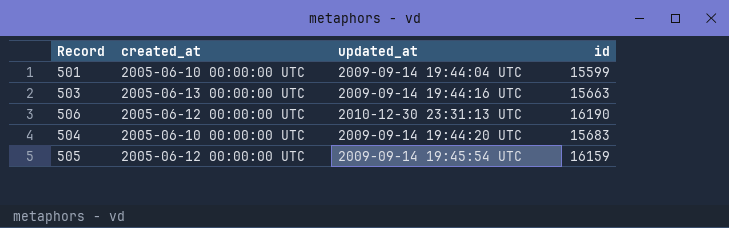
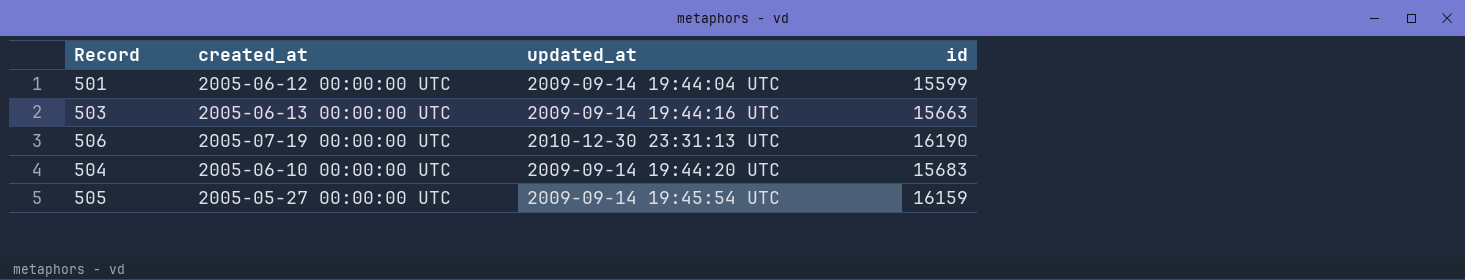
501 | created_at: 2005-06-10 00:00:00 UTC -> 2005-06-12 00:00:00 UTC
506 | created_at: 2005-06-12 00:00:00 UTC -> 2005-07-19 00:00:00 UTC
505 | created_at: 2005-06-12 00:00:00 UTC -> 2005-05-27 00:00:00 UTC

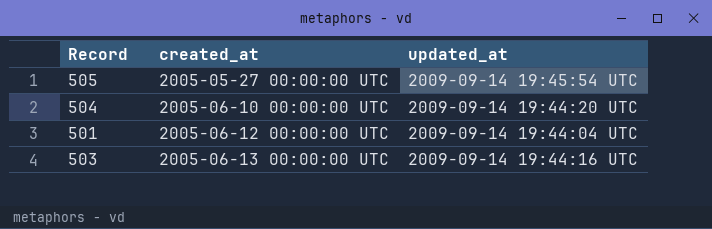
row order: none -> created_at ascending
column id | position: 4 -> none
row 506: 2005-07-19 00:00:00 UTC | 2010-12-30 23:31:13 UTC | 16190 -> none

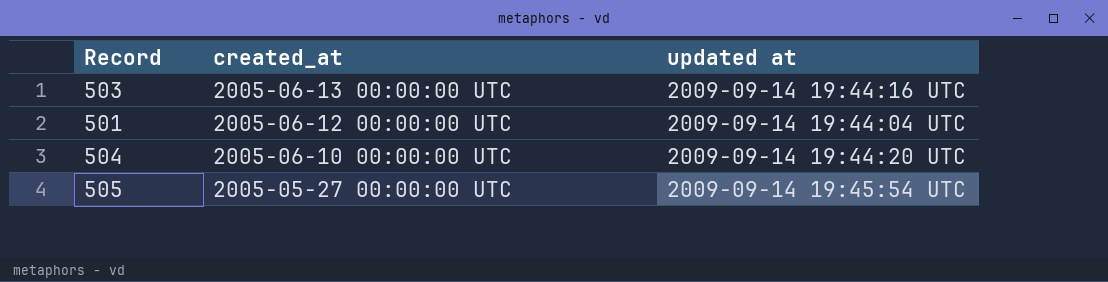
row order: created_at ascending -> created_at descending
column name: updated_at -> updated at

